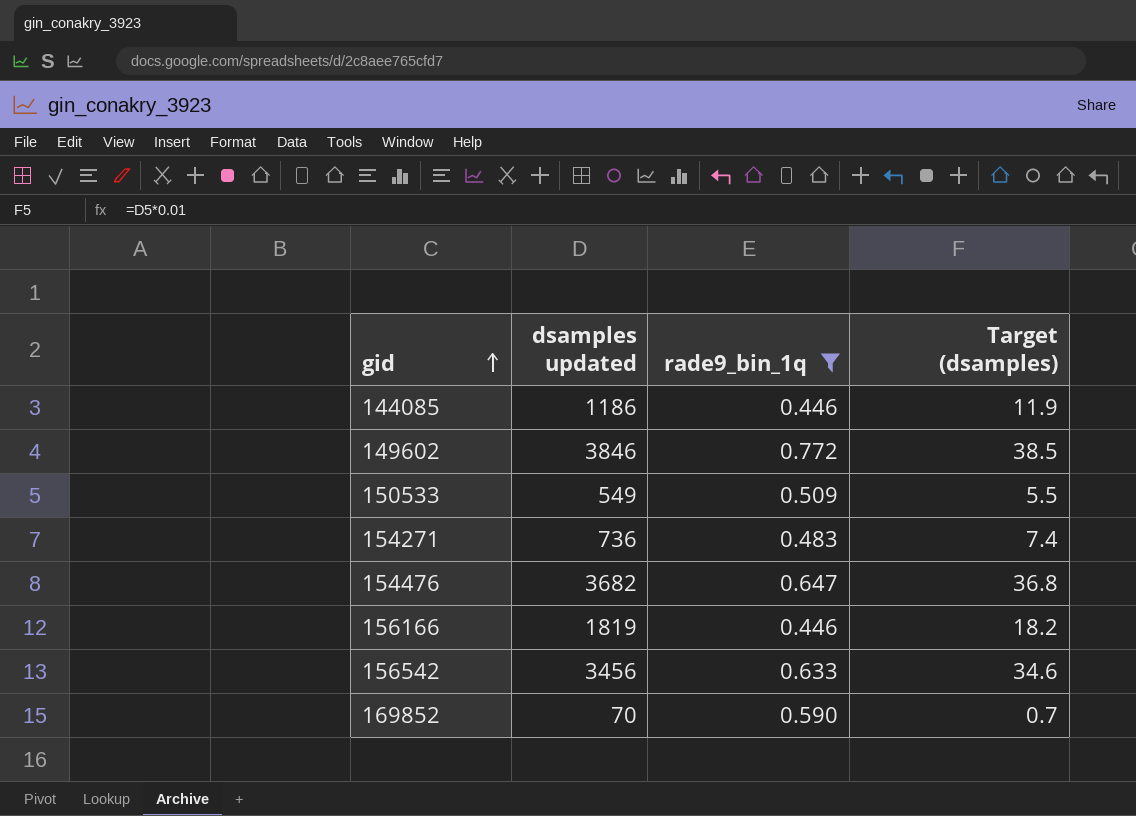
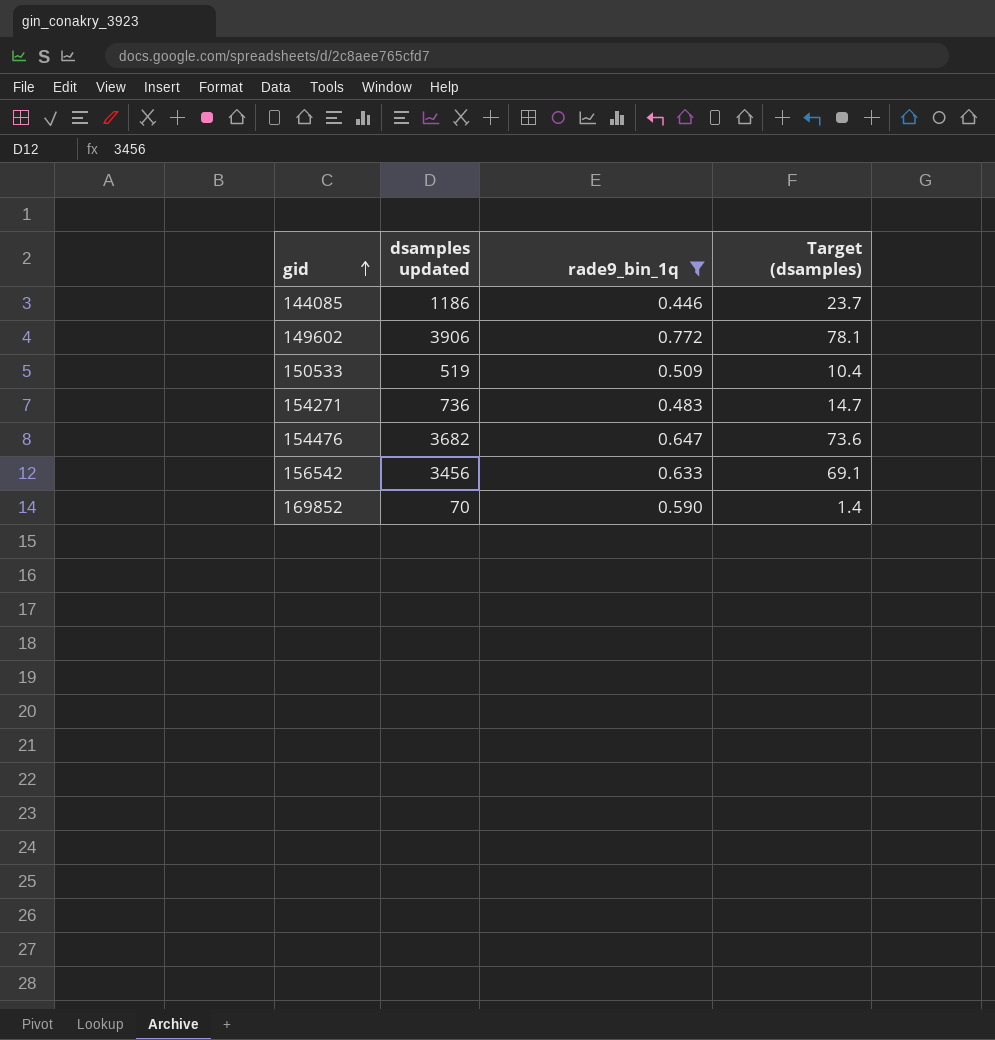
column Target (dsamples) | formula: [dsamples updated] * 0.01 -> [dsamples updated] * 0.02
row 156166: 1819 | 0.446 | 18.2 -> none
149602 | dsamples updated: 3846 -> 3906
150533 | dsamples updated: 549 -> 519

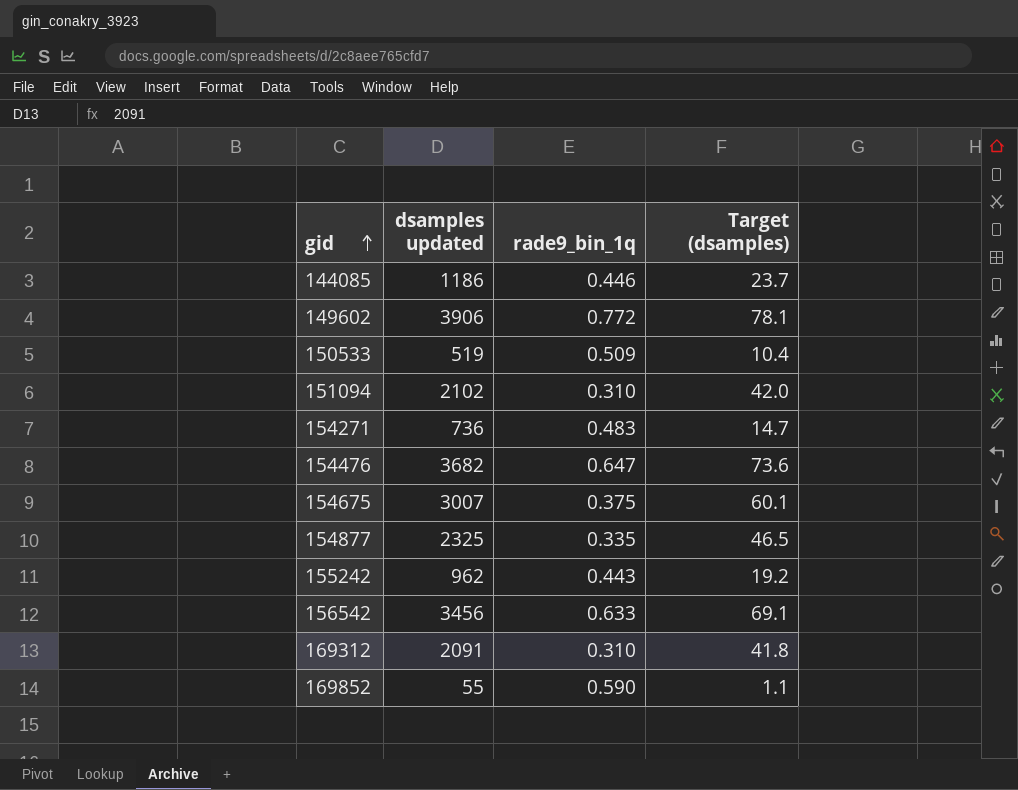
filter: rade9_bin_1q >= 0.446 -> none
169852 | dsamples updated: 70 -> 55
169852 | Target (dsamples): 1.4 -> 1.1

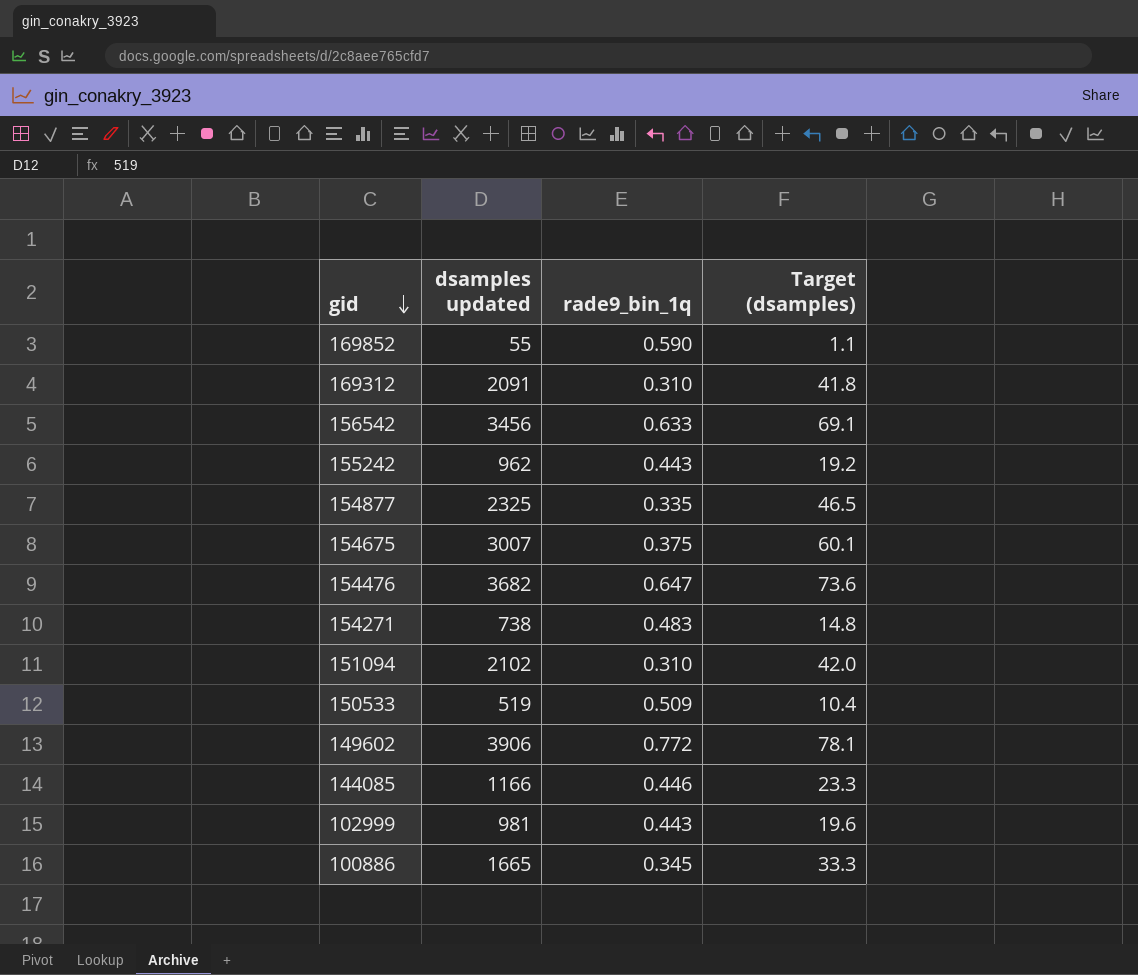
row order: gid ascending -> gid descending
154271 | dsamples updated: 736 -> 738
154271 | Target (dsamples): 14.7 -> 14.8
144085 | dsamples updated: 1186 -> 1166
144085 | Target (dsamples): 23.7 -> 23.3
row 102999: none -> 981 | 0.443 | 19.6
row 100886: none -> 1665 | 0.345 | 33.3

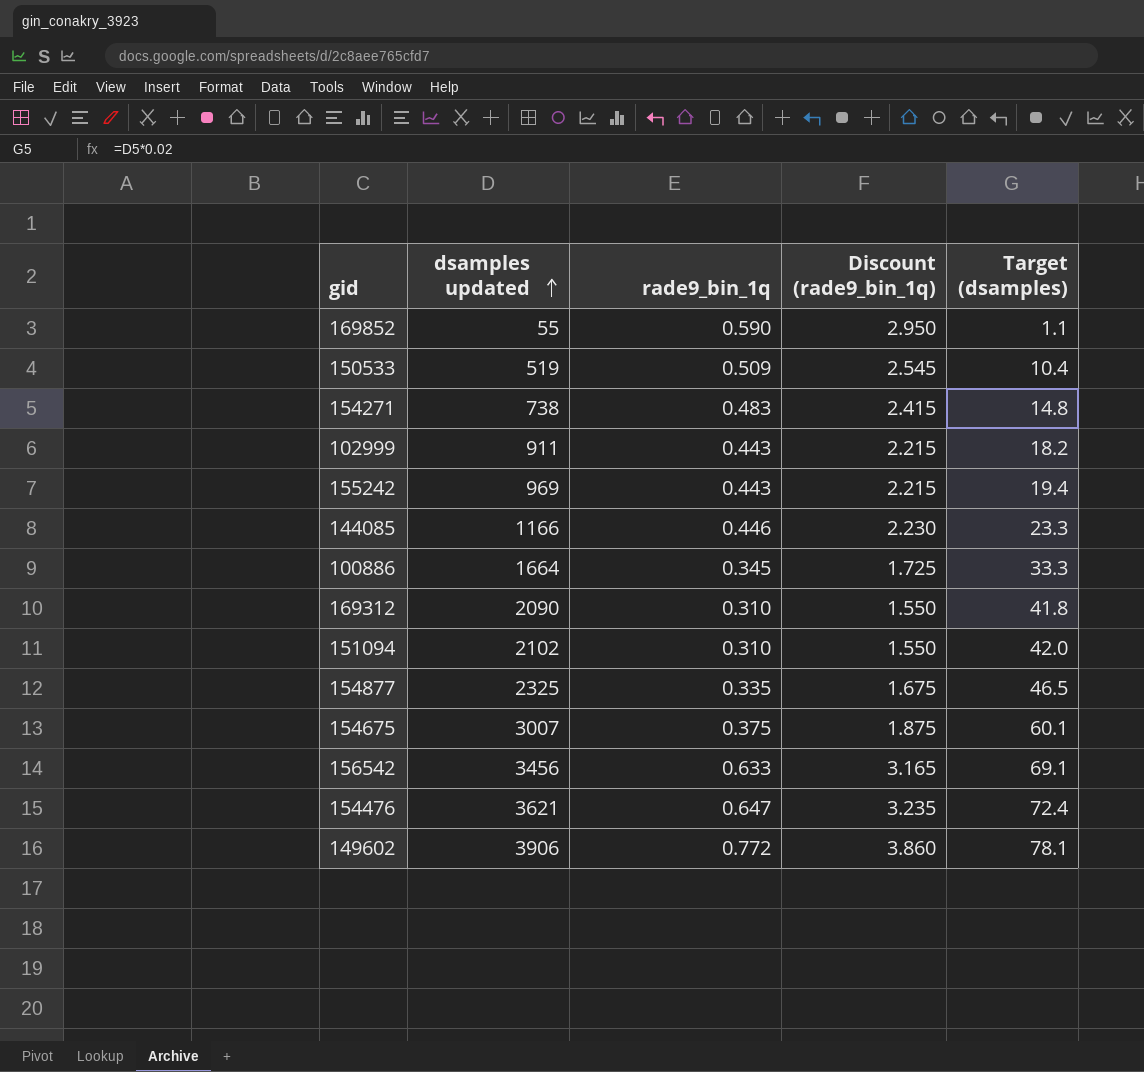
row order: gid descending -> dsamples updated ascending
column Discount (rade9_bin_1q) | formula: none -> [rade9_bin_1q] * 5
102999 | dsamples updated: 981 -> 911
102999 | Target (dsamples): 19.6 -> 18.2
155242 | dsamples updated: 962 -> 969
155242 | Target (dsamples): 19.2 -> 19.4
100886 | dsamples updated: 1665 -> 1664
169312 | dsamples updated: 2091 -> 2090
154476 | dsamples updated: 3682 -> 3621
154476 | Target (dsamples): 73.6 -> 72.4

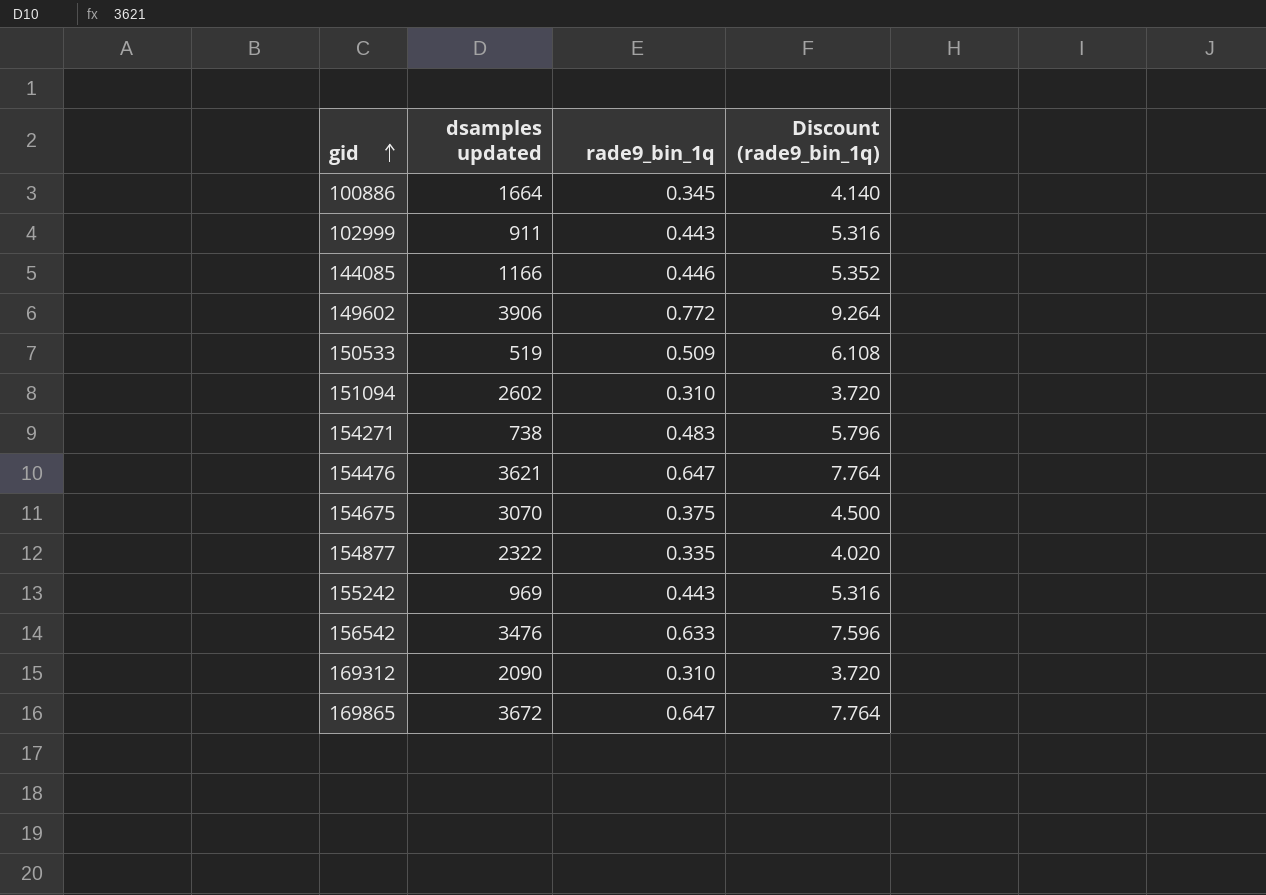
row order: dsamples updated ascending -> gid ascending
column Target (dsamples) | formula: [dsamples updated] * 0.02 -> none
column Discount (rade9_bin_1q) | formula: [rade9_bin_1q] * 5 -> [rade9_bin_1q] * 12
row 169852: 55 | 0.590 | 2.950 | 1.1 -> none
151094 | dsamples updated: 2102 -> 2602
154675 | dsamples updated: 3007 -> 3070
154877 | dsamples updated: 2325 -> 2322
156542 | dsamples updated: 3456 -> 3476
row 169865: none -> 3672 | 0.647 | 7.764

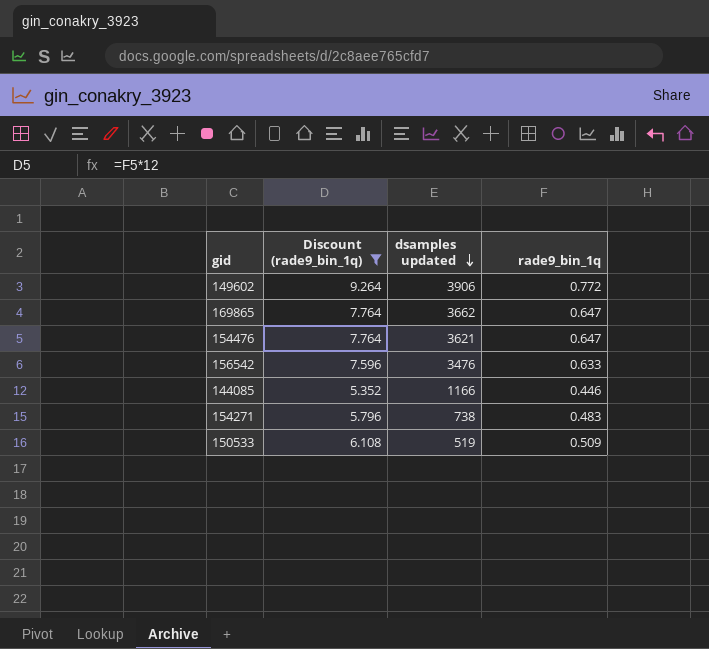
filter: none -> Discount (rade9_bin_1q) >= 5.352
row order: gid ascending -> dsamples updated descending
column Discount (rade9_bin_1q) | position: 4 -> 2
169865 | dsamples updated: 3672 -> 3662

